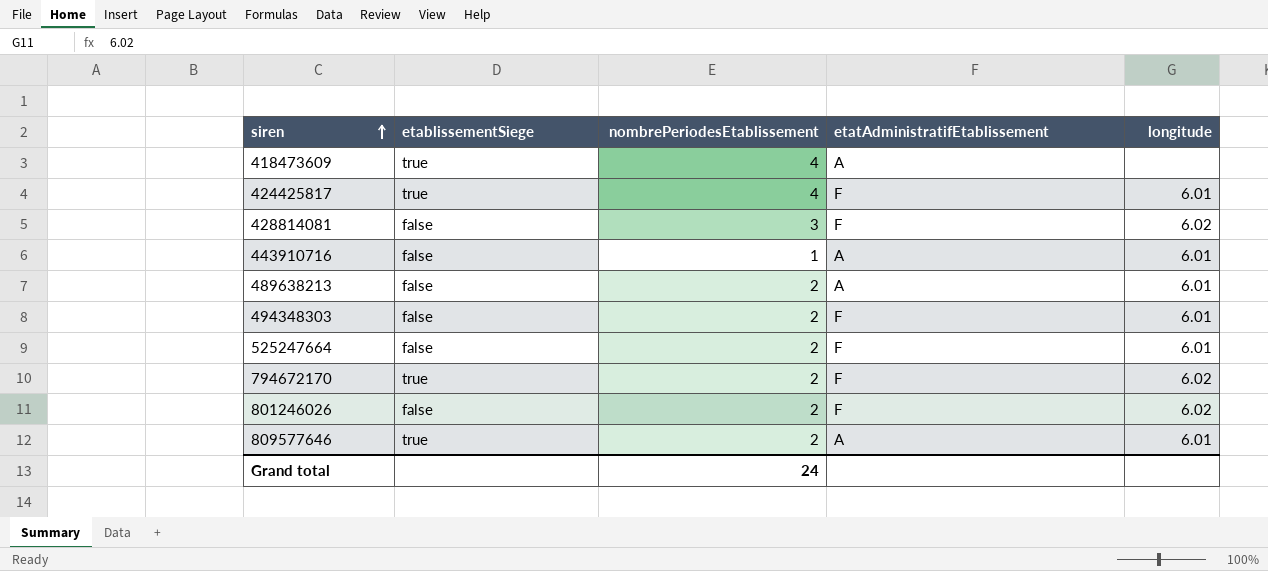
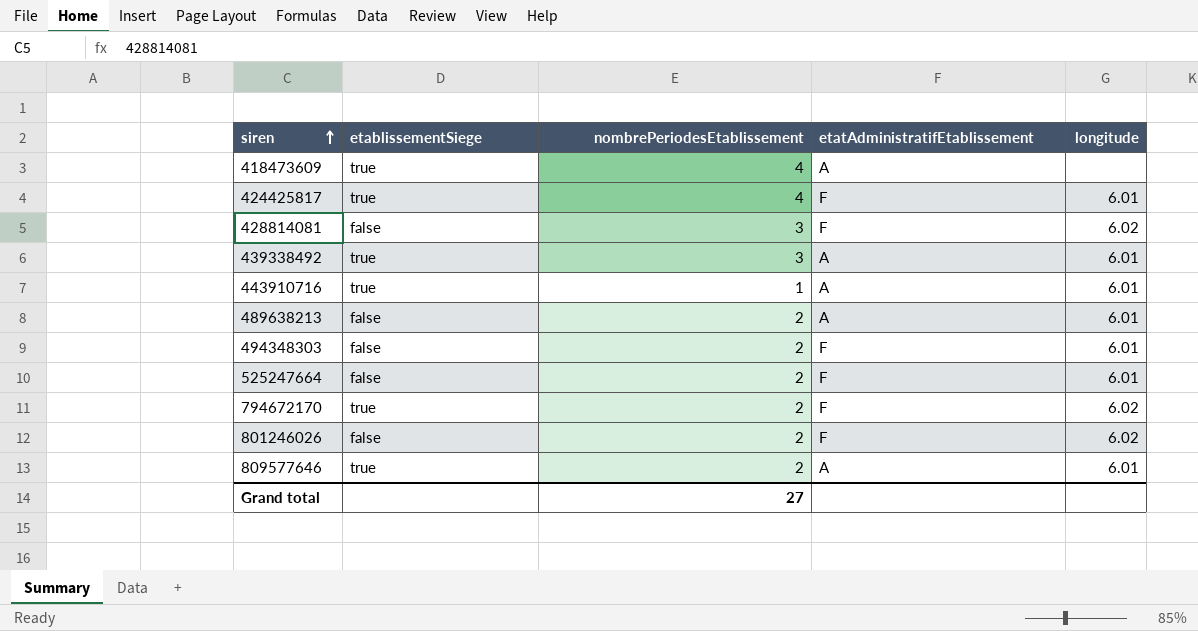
row 439338492: none -> true | 3 | A | 6.01
443910716 | etablissementSiege: false -> true
Grand total | nombrePeriodesEtablissement: 24 -> 27

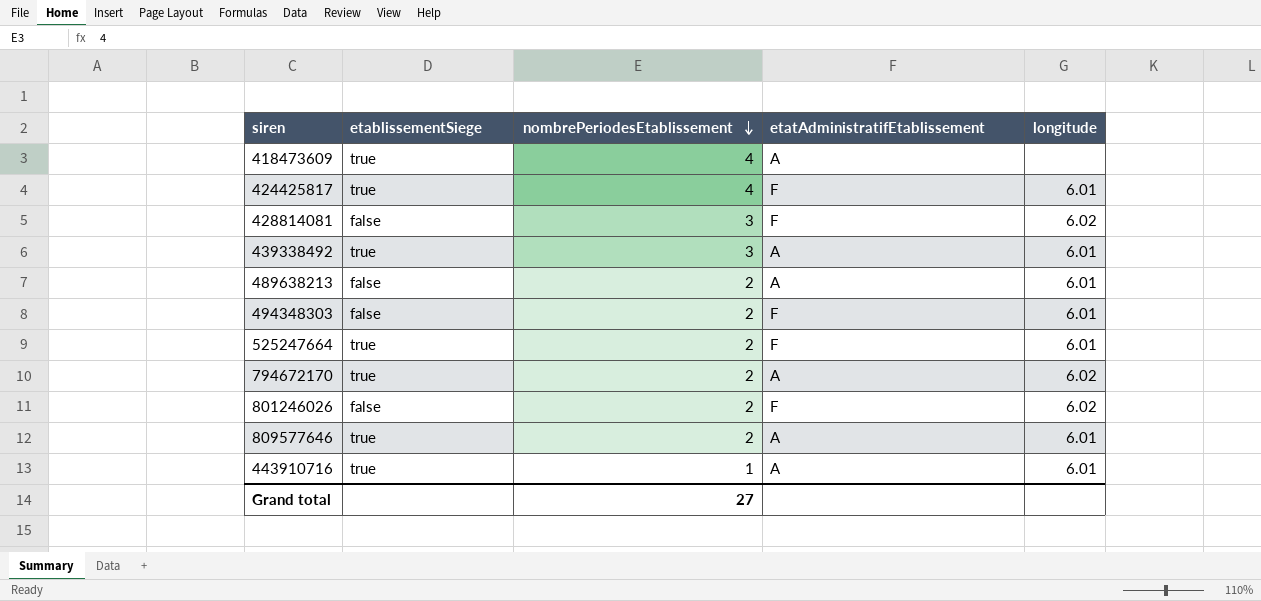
row order: siren ascending -> nombrePeriodesEtablissement descending
525247664 | etablissementSiege: false -> true
794672170 | etatAdministratifEtablissement: F -> A

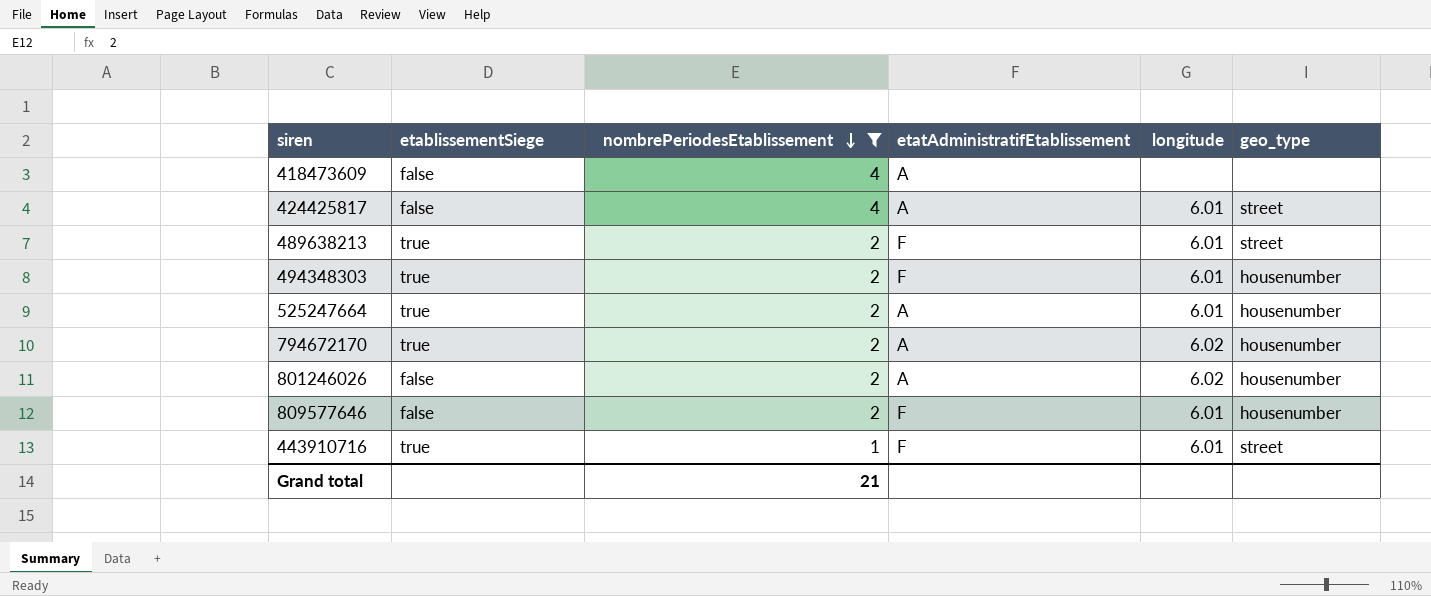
filter: none -> nombrePeriodesEtablissement != 3
column geo_type | position: none -> 6
418473609 | etablissementSiege: true -> false
424425817 | etablissementSiege: true -> false
424425817 | etatAdministratifEtablissement: F -> A
489638213 | etablissementSiege: false -> true
489638213 | etatAdministratifEtablissement: A -> F
494348303 | etablissementSiege: false -> true
525247664 | etatAdministratifEtablissement: F -> A
801246026 | etatAdministratifEtablissement: F -> A
809577646 | etablissementSiege: true -> false
809577646 | etatAdministratifEtablissement: A -> F
443910716 | etatAdministratifEtablissement: A -> F
Grand total | nombrePeriodesEtablissement: 27 -> 21

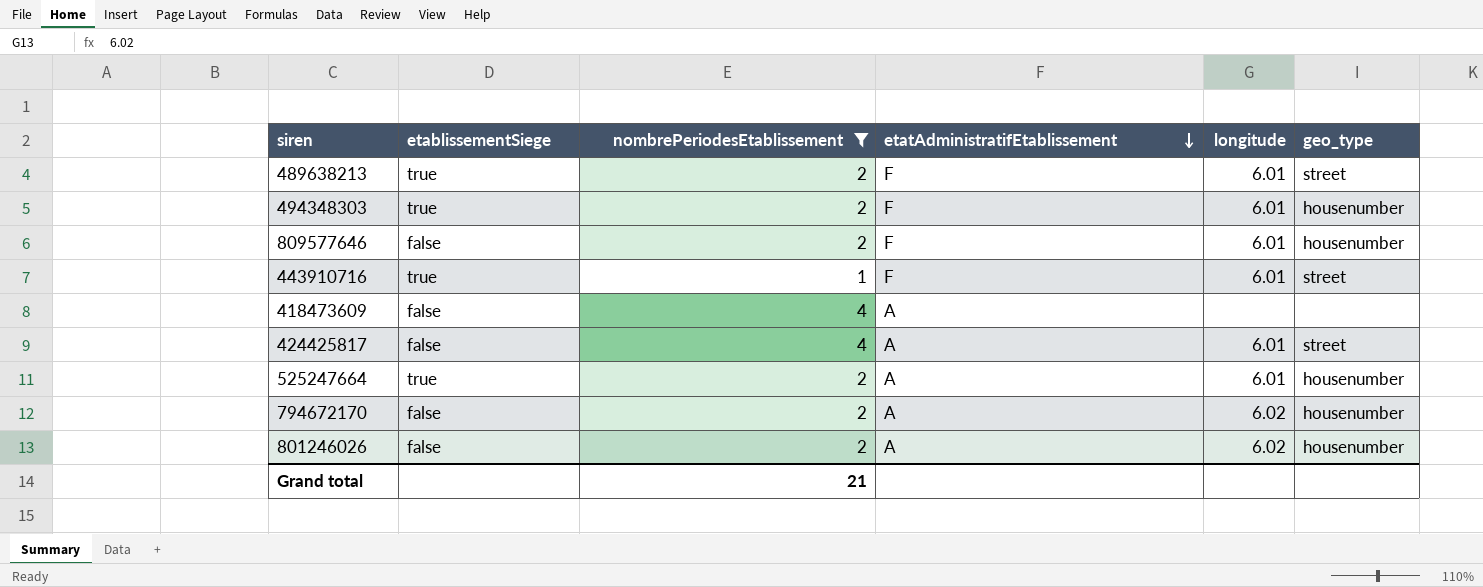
row order: nombrePeriodesEtablissement descending -> etatAdministratifEtablissement descending
794672170 | etablissementSiege: true -> false

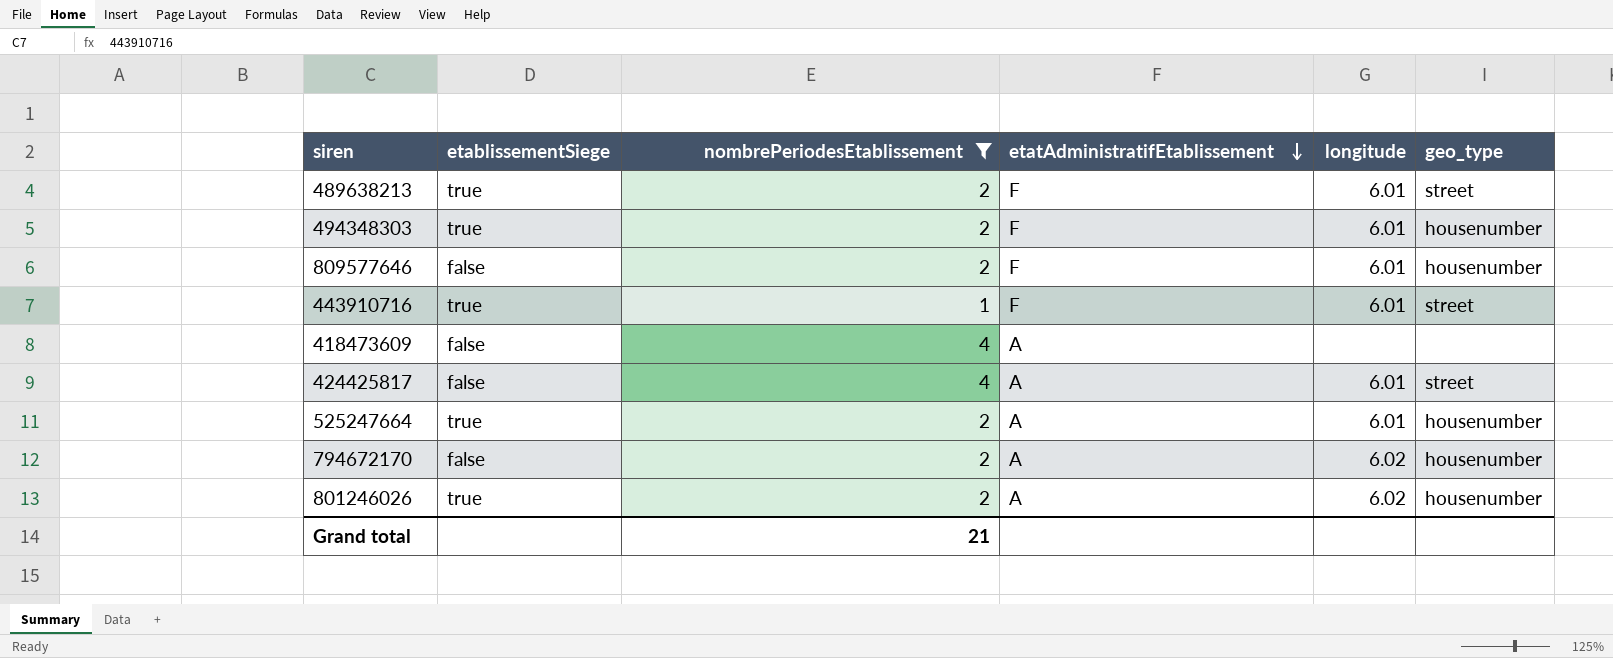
801246026 | etablissementSiege: false -> true

